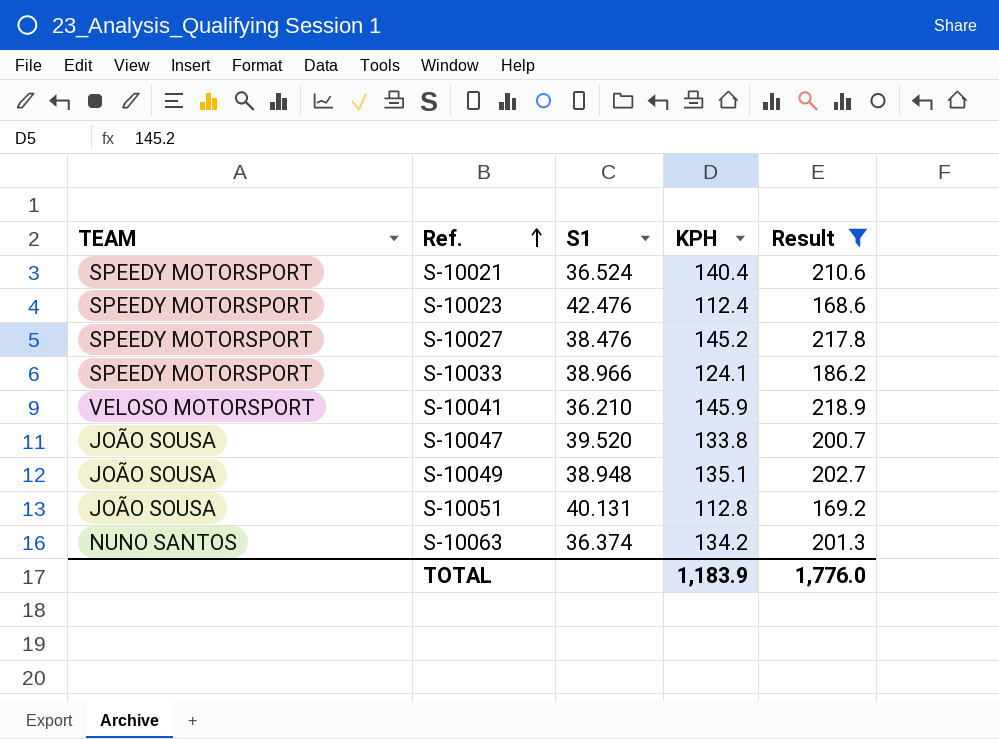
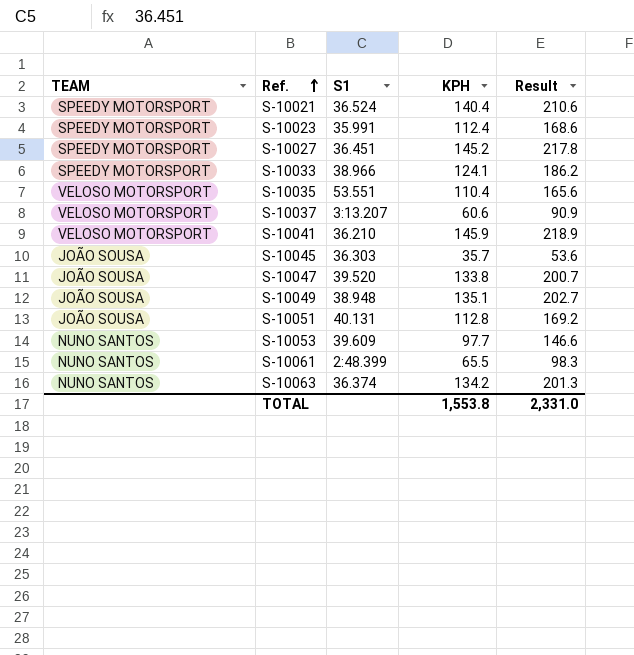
filter: Result >= 168.6 -> none
S-10023 | S1: 42.476 -> 35.991
S-10027 | S1: 38.476 -> 36.451
TOTAL | KPH: 1,183.9 -> 1,553.8
TOTAL | Result: 1,776.0 -> 2,331.0

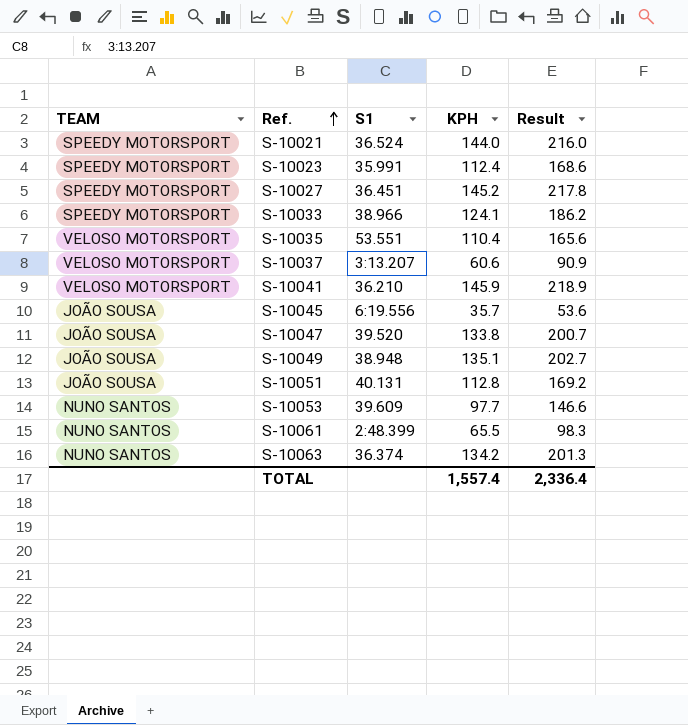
S-10021 | KPH: 140.4 -> 144.0
S-10021 | Result: 210.6 -> 216.0
S-10045 | S1: 36.303 -> 6:19.556
TOTAL | KPH: 1,553.8 -> 1,557.4
TOTAL | Result: 2,331.0 -> 2,336.4

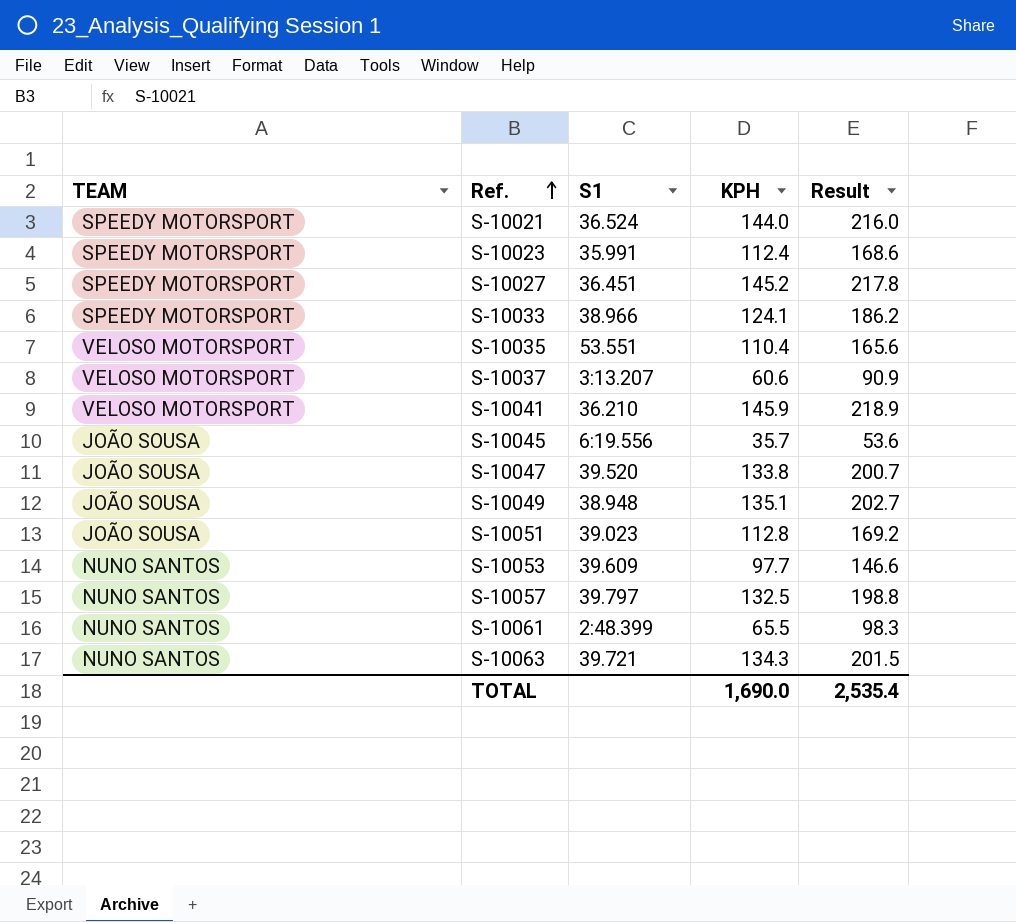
S-10051 | S1: 40.131 -> 39.023
row S-10057: none -> NUNO SANTOS | 39.797 | 132.5 | 198.8
S-10063 | S1: 36.374 -> 39.721
S-10063 | KPH: 134.2 -> 134.3
S-10063 | Result: 201.3 -> 201.5
TOTAL | KPH: 1,557.4 -> 1,690.0
TOTAL | Result: 2,336.4 -> 2,535.4

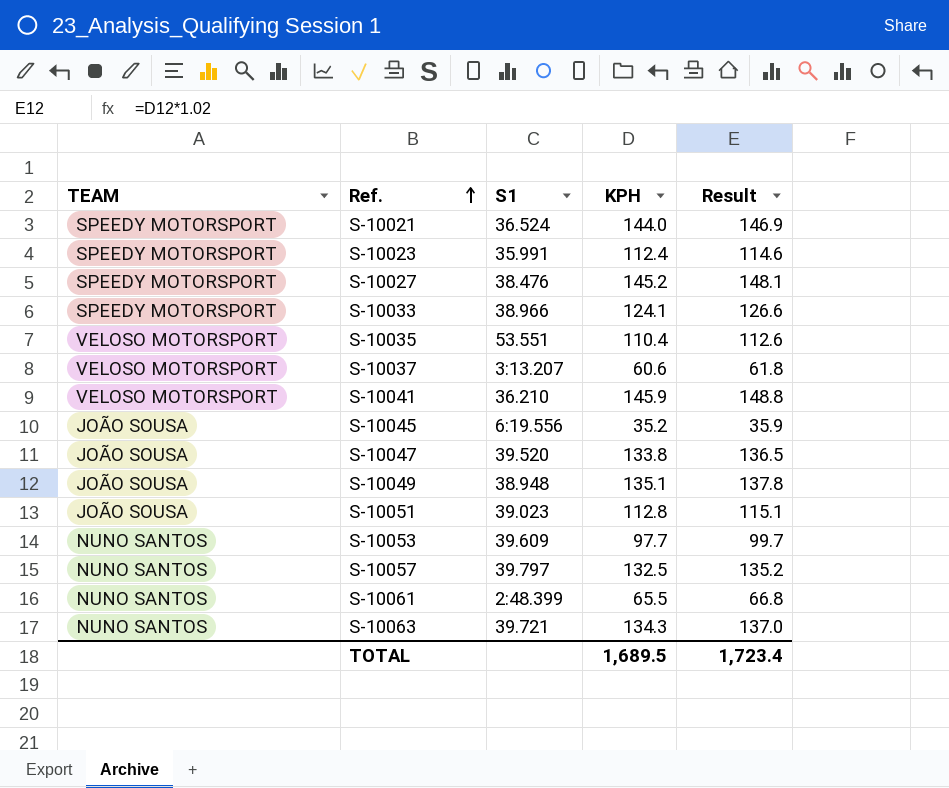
column Result | formula: [KPH] * 1.5 -> [KPH] * 1.02
S-10027 | S1: 36.451 -> 38.476
S-10045 | KPH: 35.7 -> 35.2
TOTAL | KPH: 1,690.0 -> 1,689.5
TOTAL | Result: 2,535.4 -> 1,723.4

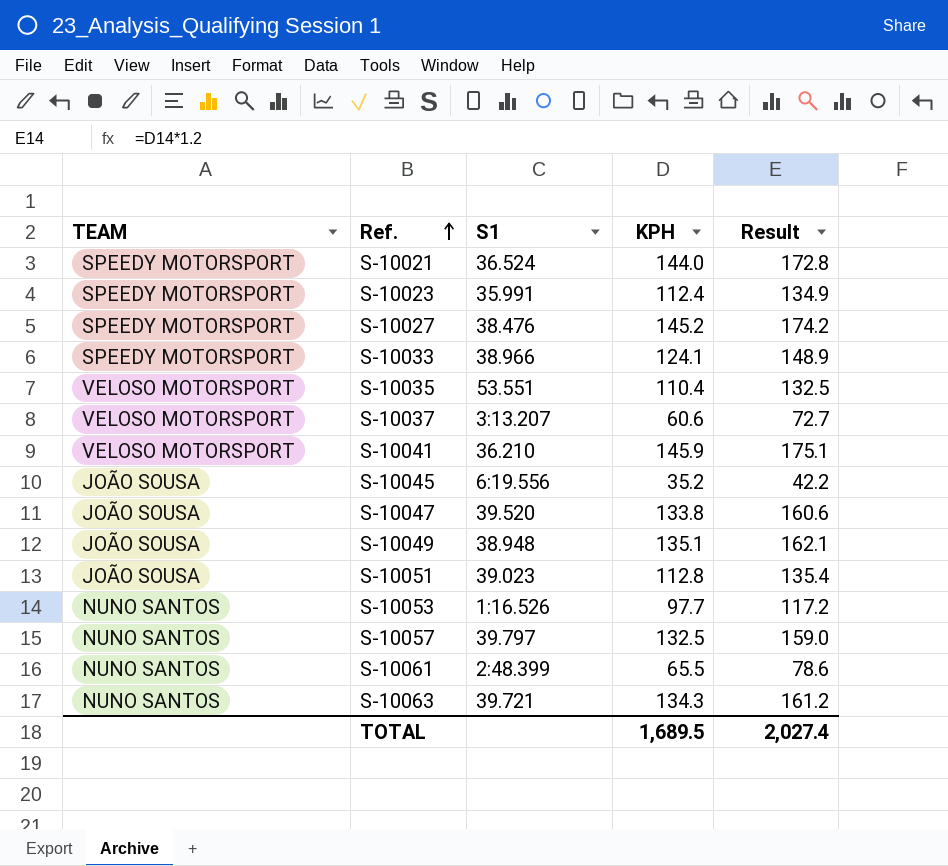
column Result | formula: [KPH] * 1.02 -> [KPH] * 1.2
S-10053 | S1: 39.609 -> 1:16.526
TOTAL | Result: 1,723.4 -> 2,027.4

